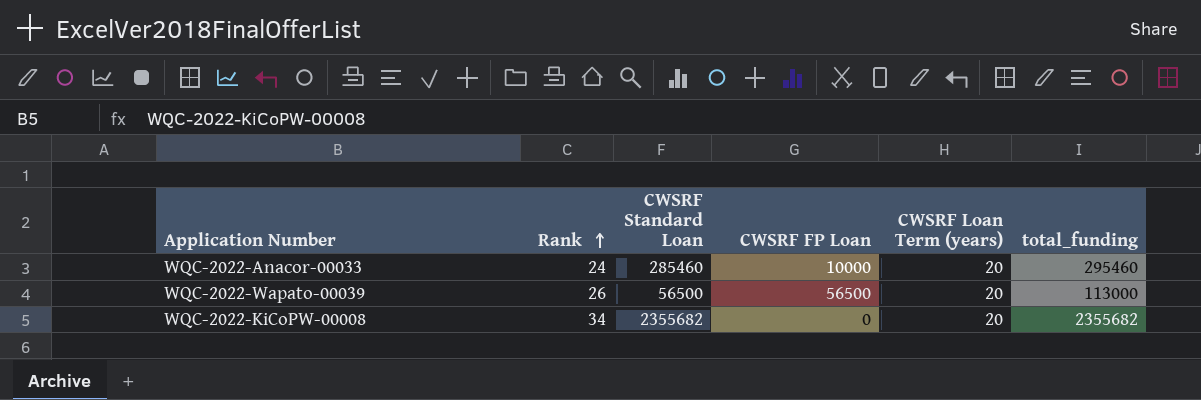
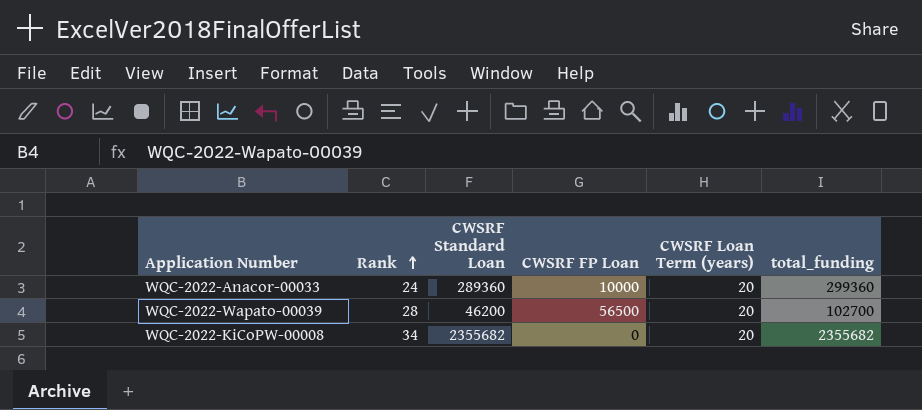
WQC-2022-Anacor-00033 | CWSRF Standard Loan: 285460 -> 289360
WQC-2022-Anacor-00033 | total_funding: 295460 -> 299360
WQC-2022-Wapato-00039 | Rank: 26 -> 28
WQC-2022-Wapato-00039 | CWSRF Standard Loan: 56500 -> 46200
WQC-2022-Wapato-00039 | total_funding: 113000 -> 102700

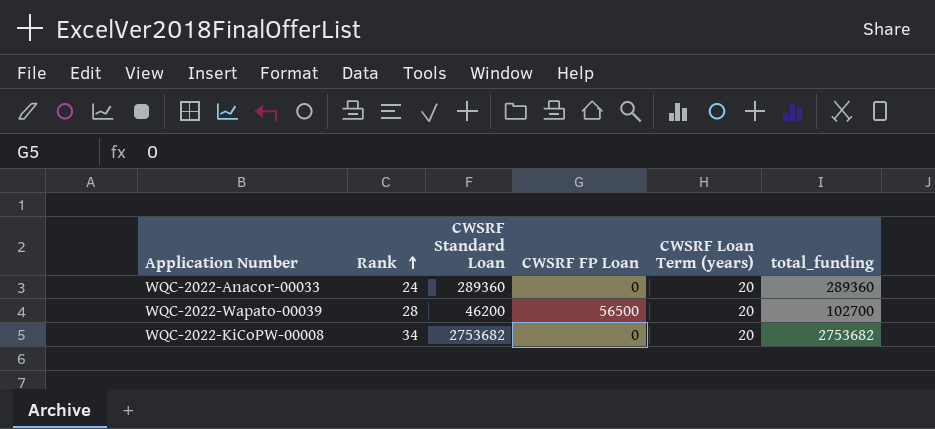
WQC-2022-Anacor-00033 | CWSRF FP Loan: 10000 -> 0
WQC-2022-Anacor-00033 | total_funding: 299360 -> 289360
WQC-2022-KiCoPW-00008 | CWSRF Standard Loan: 2355682 -> 2753682
WQC-2022-KiCoPW-00008 | total_funding: 2355682 -> 2753682

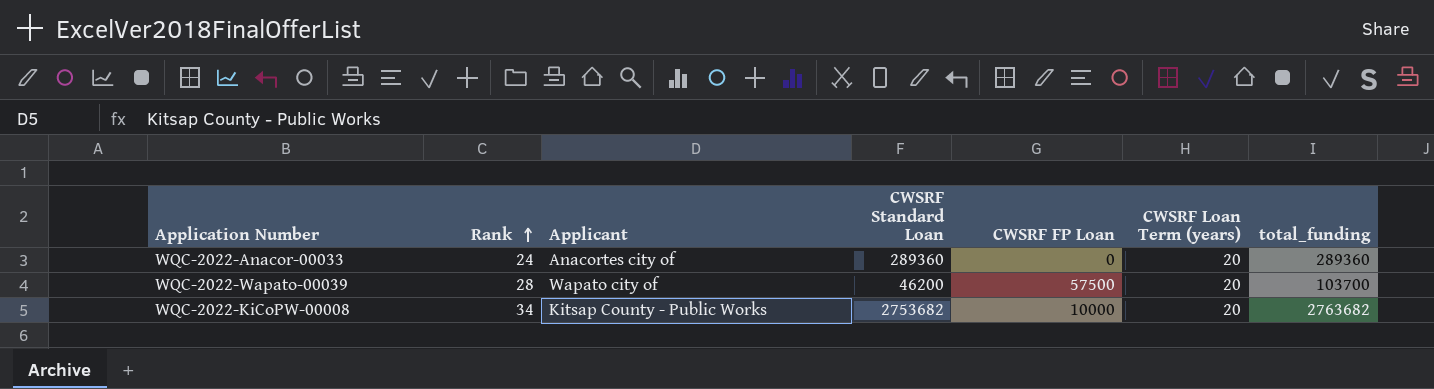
column Applicant | position: none -> 3
WQC-2022-Wapato-00039 | CWSRF FP Loan: 56500 -> 57500
WQC-2022-Wapato-00039 | total_funding: 102700 -> 103700
WQC-2022-KiCoPW-00008 | CWSRF FP Loan: 0 -> 10000
WQC-2022-KiCoPW-00008 | total_funding: 2753682 -> 2763682

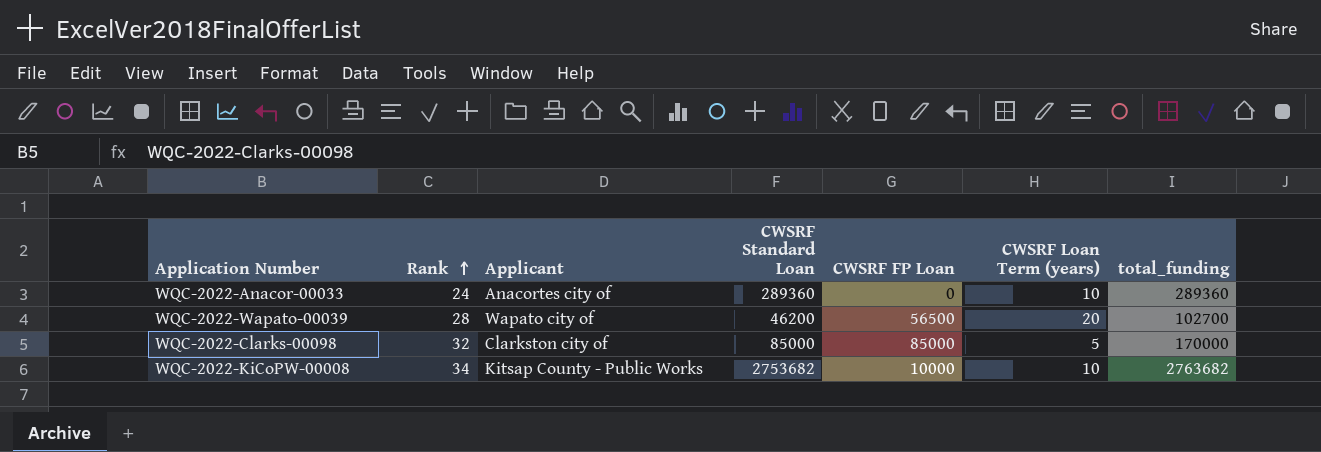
WQC-2022-Anacor-00033 | CWSRF Loan Term (years): 20 -> 10
WQC-2022-Wapato-00039 | CWSRF FP Loan: 57500 -> 56500
WQC-2022-Wapato-00039 | total_funding: 103700 -> 102700
row WQC-2022-Clarks-00098: none -> 32 | Clarkston city of | 85000 | 85000 | 5 | 170000
WQC-2022-KiCoPW-00008 | CWSRF Loan Term (years): 20 -> 10

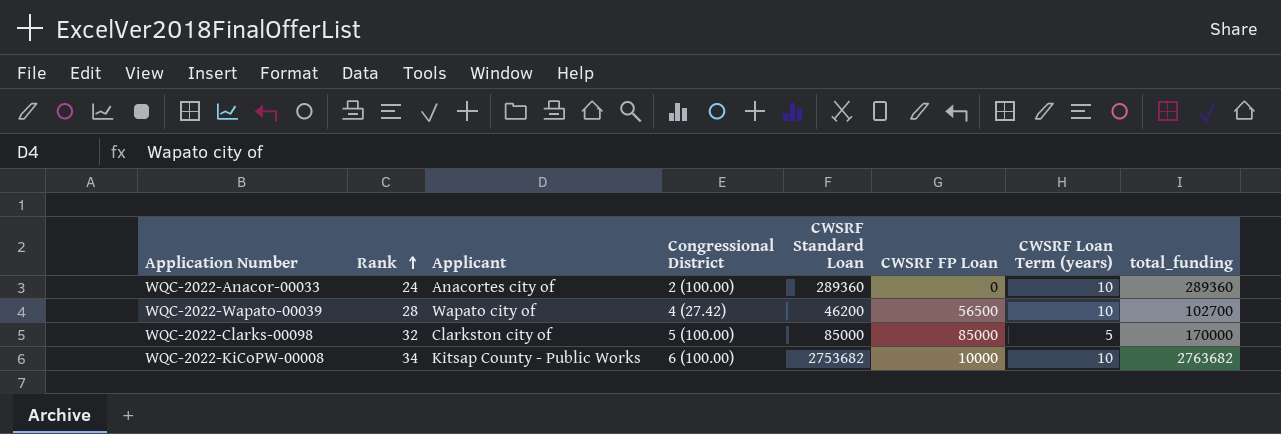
column Congressional District | position: none -> 4
WQC-2022-Wapato-00039 | CWSRF Loan Term (years): 20 -> 10

